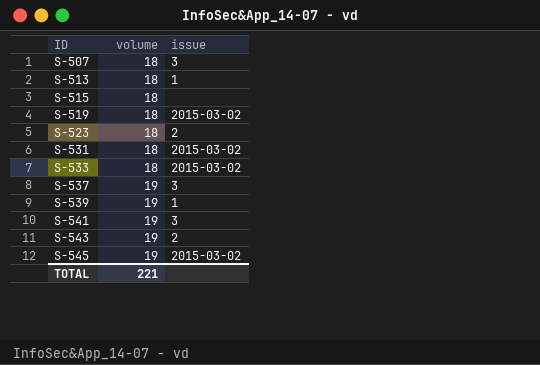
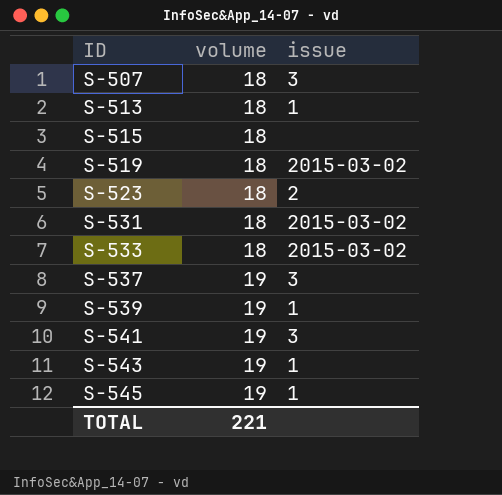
S-543 | issue: 2 -> 1
S-545 | issue: 2015-03-02 -> 1

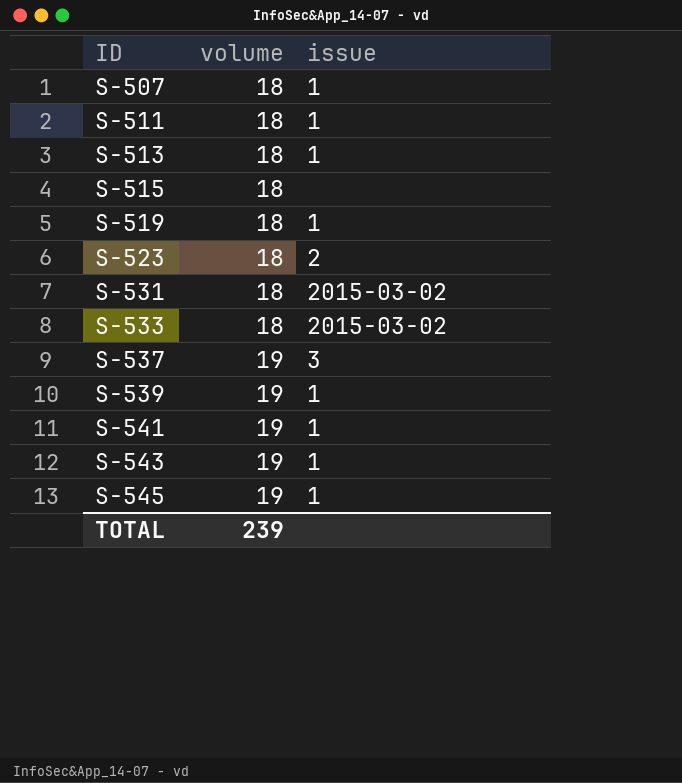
S-507 | issue: 3 -> 1
row S-511: none -> 18 | 1
S-519 | issue: 2015-03-02 -> 1
S-541 | issue: 3 -> 1
TOTAL | volume: 221 -> 239

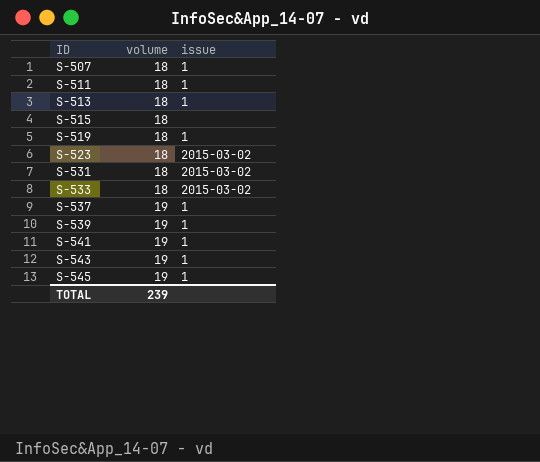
S-523 | issue: 2 -> 2015-03-02
S-537 | issue: 3 -> 1

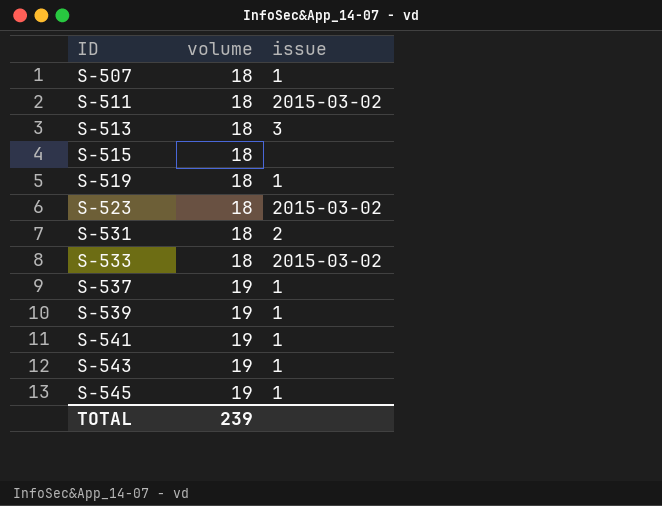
S-511 | issue: 1 -> 2015-03-02
S-513 | issue: 1 -> 3
S-531 | issue: 2015-03-02 -> 2

